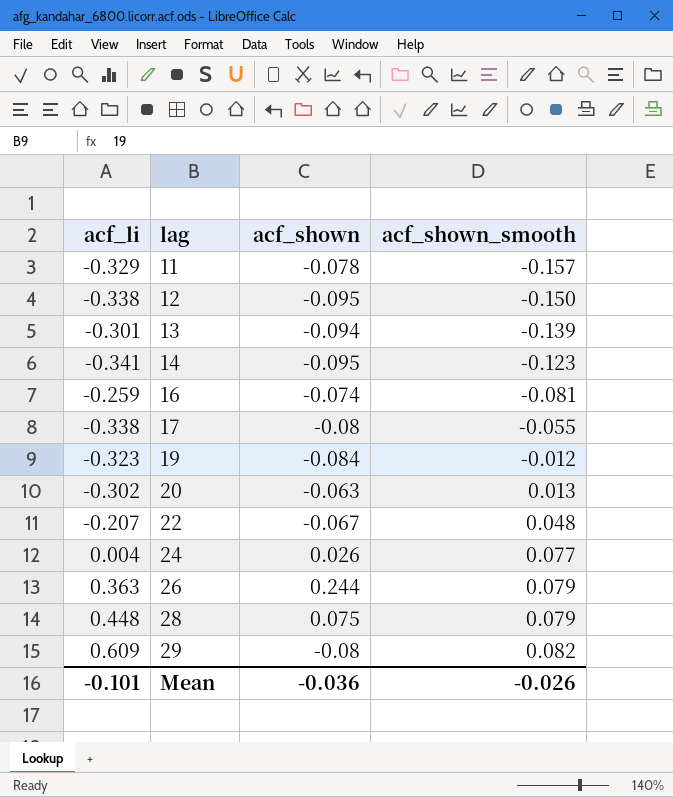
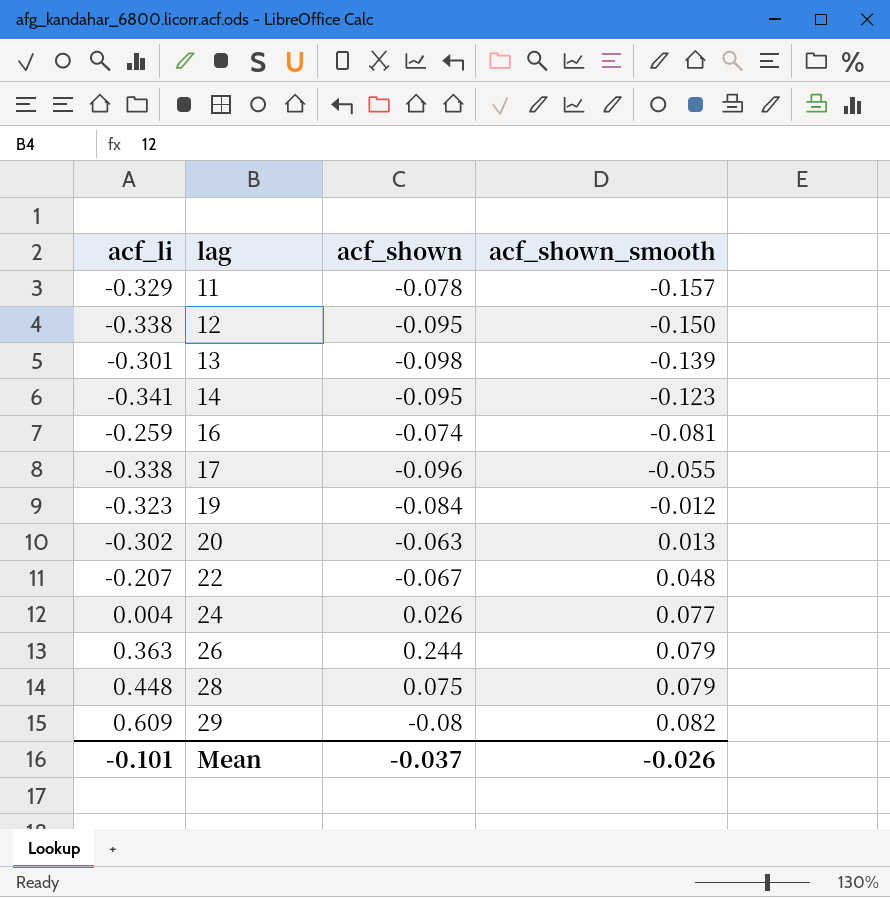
13 | acf_shown: -0.094 -> -0.098
17 | acf_shown: -0.08 -> -0.096
Mean | acf_shown: -0.036 -> -0.037

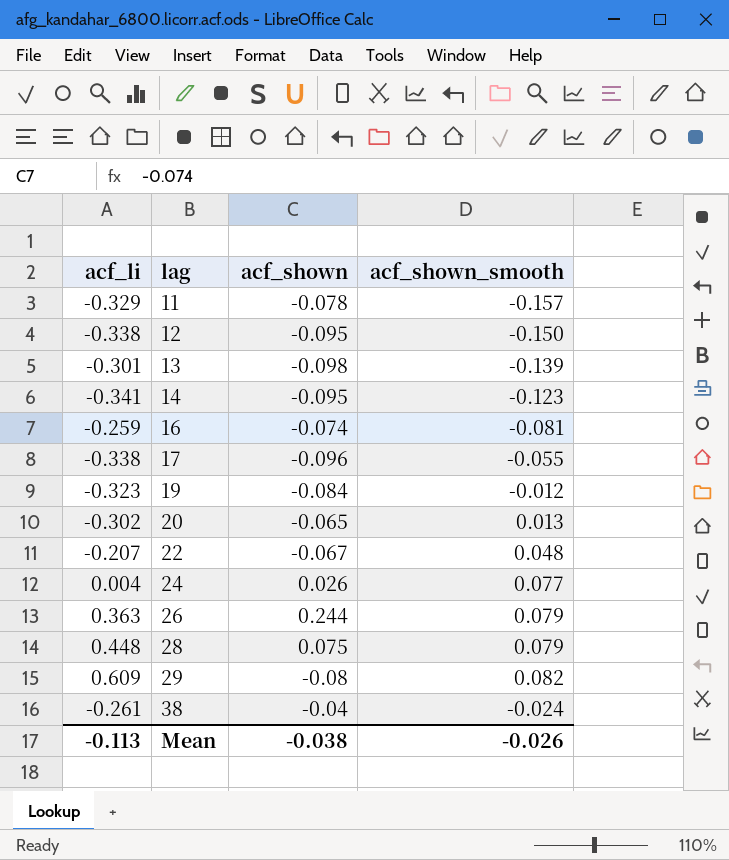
20 | acf_shown: -0.063 -> -0.065
row 38: none -> -0.261 | -0.04 | -0.024
Mean | acf_li: -0.101 -> -0.113
Mean | acf_shown: -0.037 -> -0.038

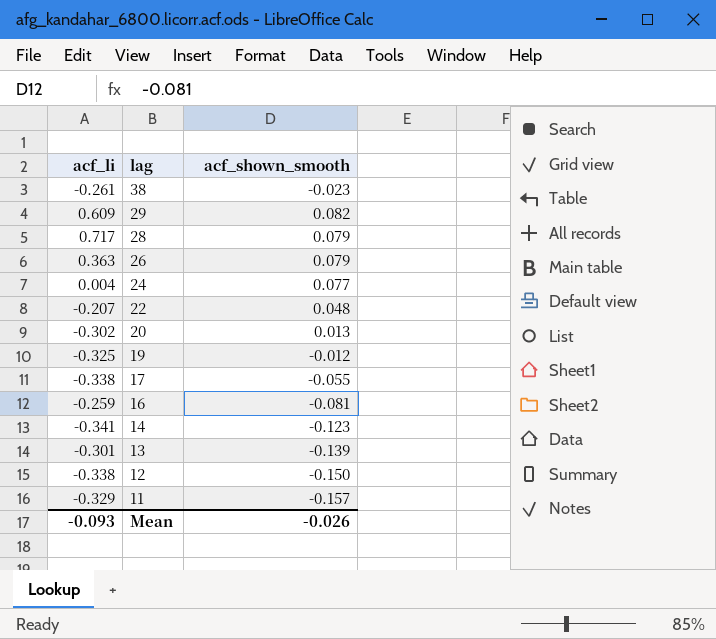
row order: lag ascending -> lag descending
column acf_shown | position: 3 -> none
38 | acf_shown_smooth: -0.024 -> -0.023
28 | acf_li: 0.448 -> 0.717
19 | acf_li: -0.323 -> -0.325
Mean | acf_li: -0.113 -> -0.093

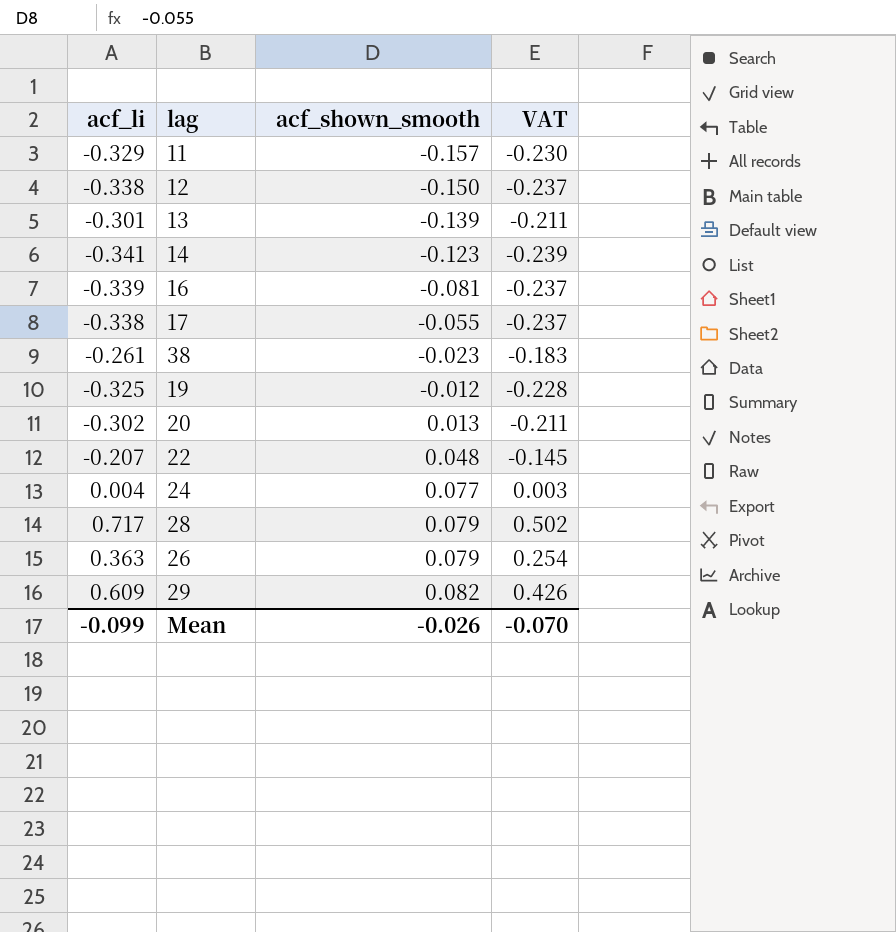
row order: lag descending -> acf_shown_smooth ascending
column VAT | formula: none -> [acf_li] * 0.7
16 | acf_li: -0.259 -> -0.339
Mean | acf_li: -0.093 -> -0.099

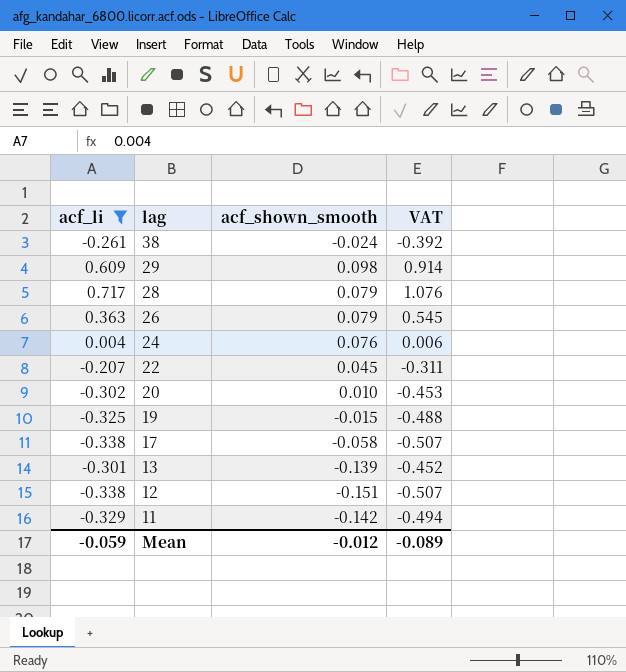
filter: none -> acf_li >= -0.338
row order: acf_shown_smooth ascending -> lag descending
column VAT | formula: [acf_li] * 0.7 -> [acf_li] * 1.5
38 | acf_shown_smooth: -0.023 -> -0.024
29 | acf_shown_smooth: 0.082 -> 0.098
24 | acf_shown_smooth: 0.077 -> 0.076
22 | acf_shown_smooth: 0.048 -> 0.045
20 | acf_shown_smooth: 0.013 -> 0.010
19 | acf_shown_smooth: -0.012 -> -0.015
17 | acf_shown_smooth: -0.055 -> -0.058
12 | acf_shown_smooth: -0.150 -> -0.151
11 | acf_shown_smooth: -0.157 -> -0.142
Mean | acf_li: -0.099 -> -0.059
Mean | acf_shown_smooth: -0.026 -> -0.012
Mean | VAT: -0.070 -> -0.089

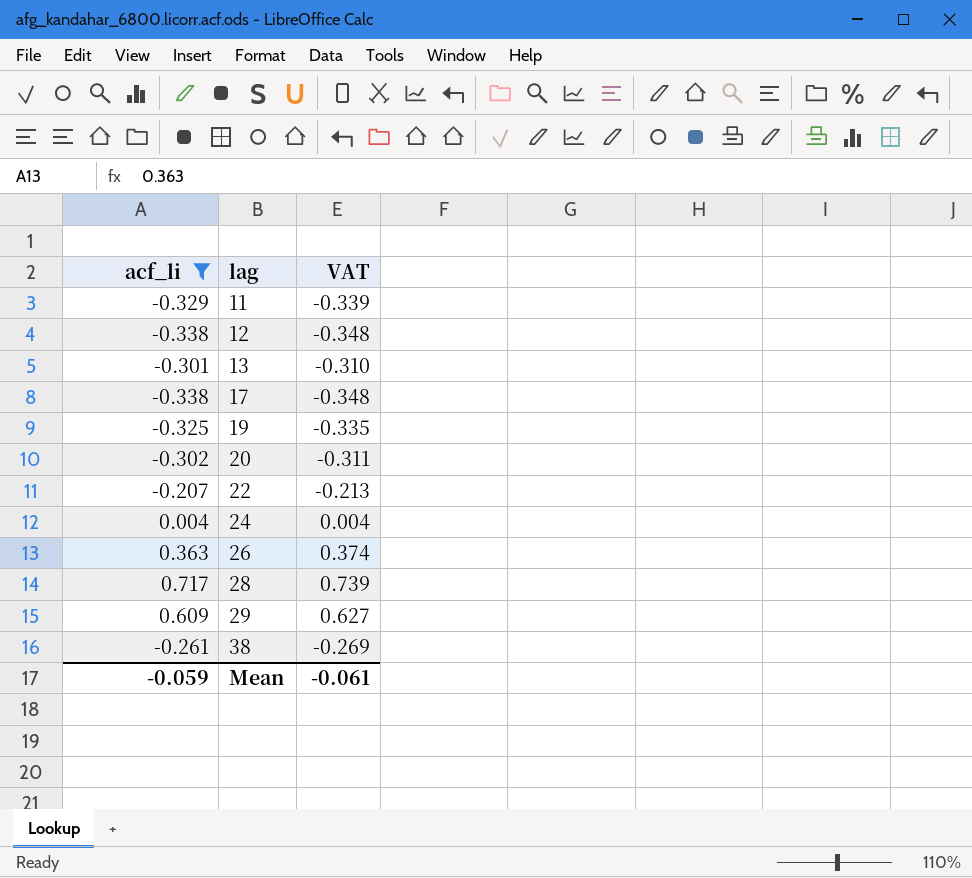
row order: lag descending -> lag ascending
column acf_shown_smooth | position: 3 -> none
column VAT | formula: [acf_li] * 1.5 -> [acf_li] * 1.03
Mean | VAT: -0.089 -> -0.061

